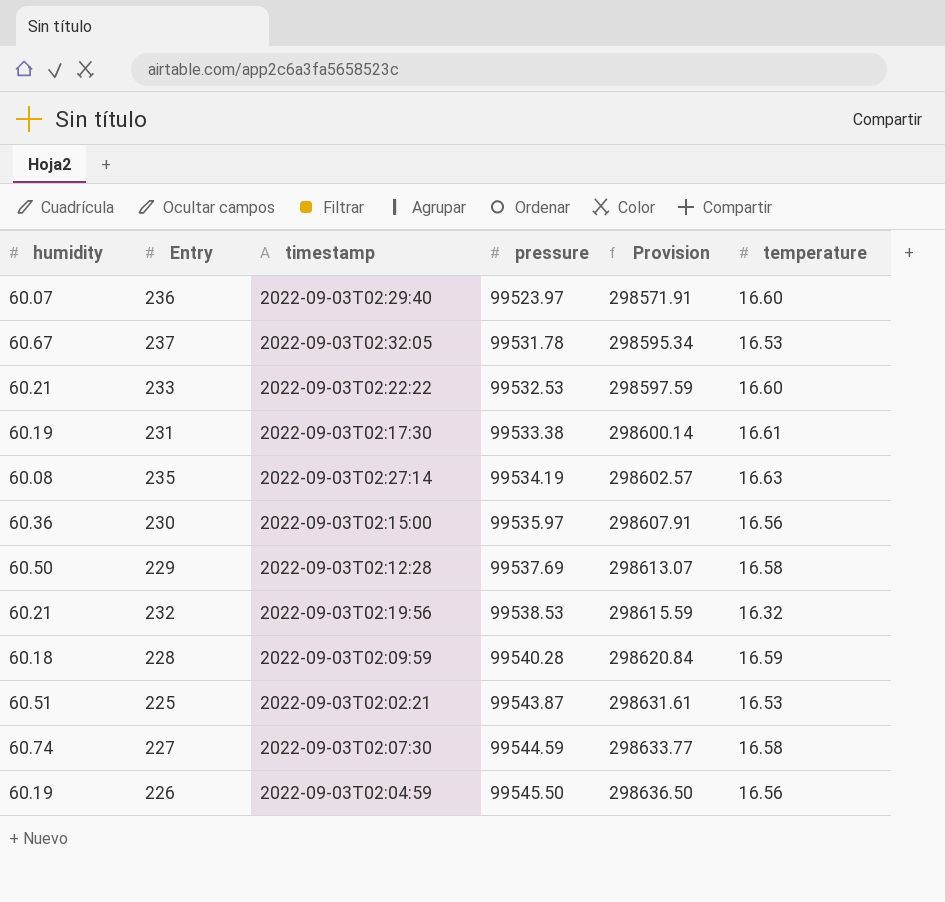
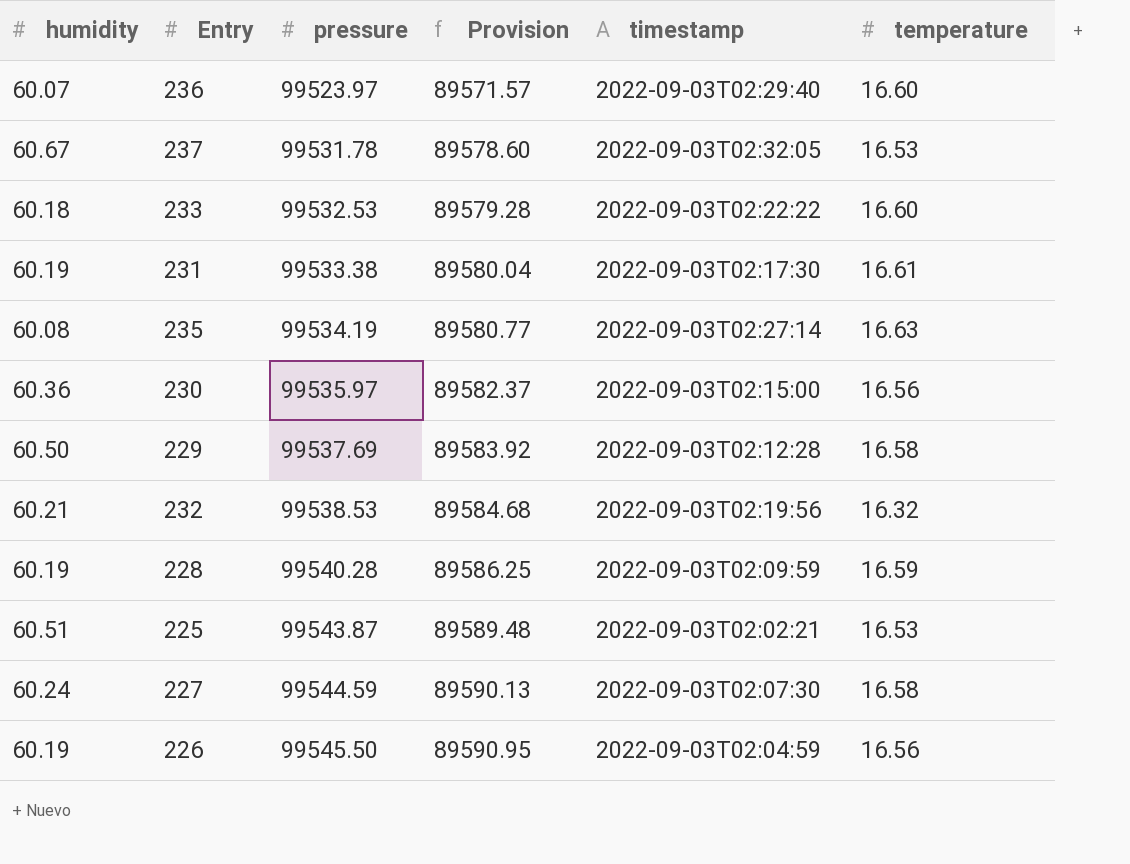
column Provision | formula: [pressure] * 3 -> [pressure] * 0.9
column timestamp | position: 3 -> 5
233 | humidity: 60.21 -> 60.18
228 | humidity: 60.18 -> 60.19
227 | humidity: 60.74 -> 60.24

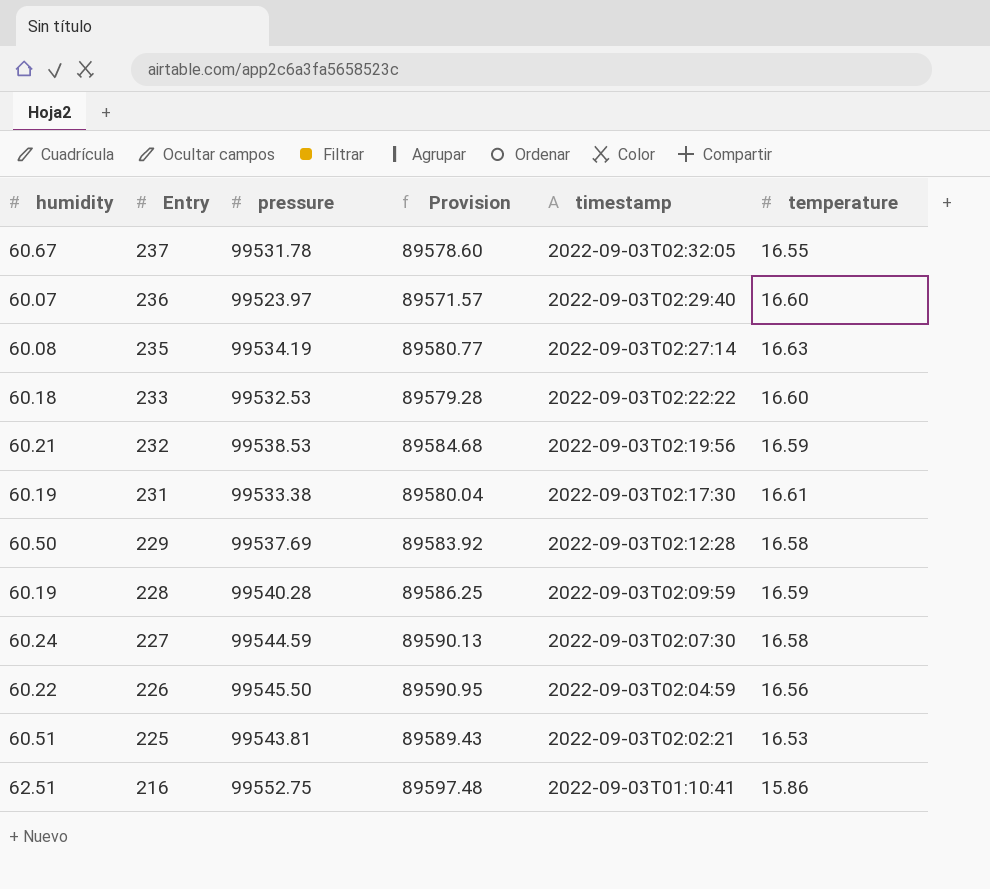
row order: pressure ascending -> Entry descending
row 230: 60.36 | 99535.97 | 89582.37 | 2022-09-03T02:15:00 | 16.56 -> none
237 | temperature: 16.53 -> 16.55
232 | temperature: 16.32 -> 16.59
226 | humidity: 60.19 -> 60.22
225 | pressure: 99543.87 -> 99543.81
225 | Provision: 89589.48 -> 89589.43
row 216: none -> 62.51 | 99552.75 | 89597.48 | 2022-09-03T01:10:41 | 15.86

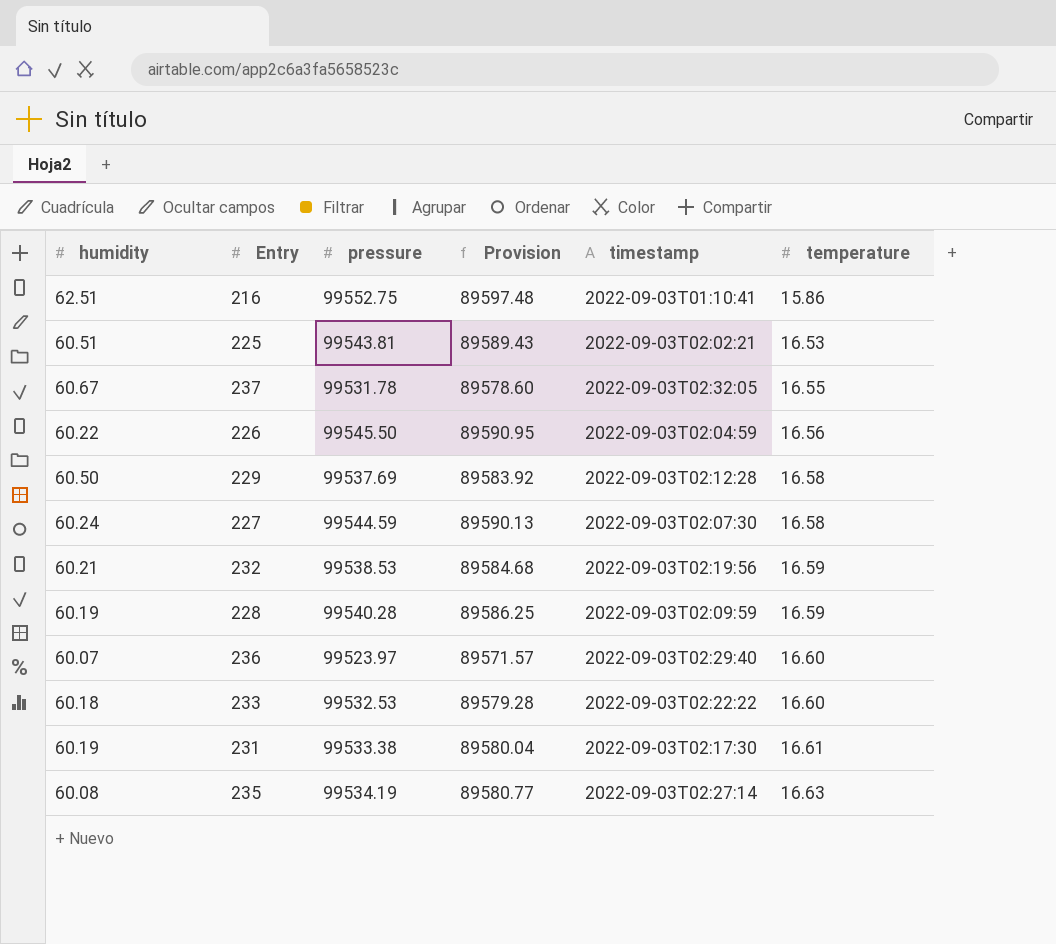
row order: Entry descending -> temperature ascending

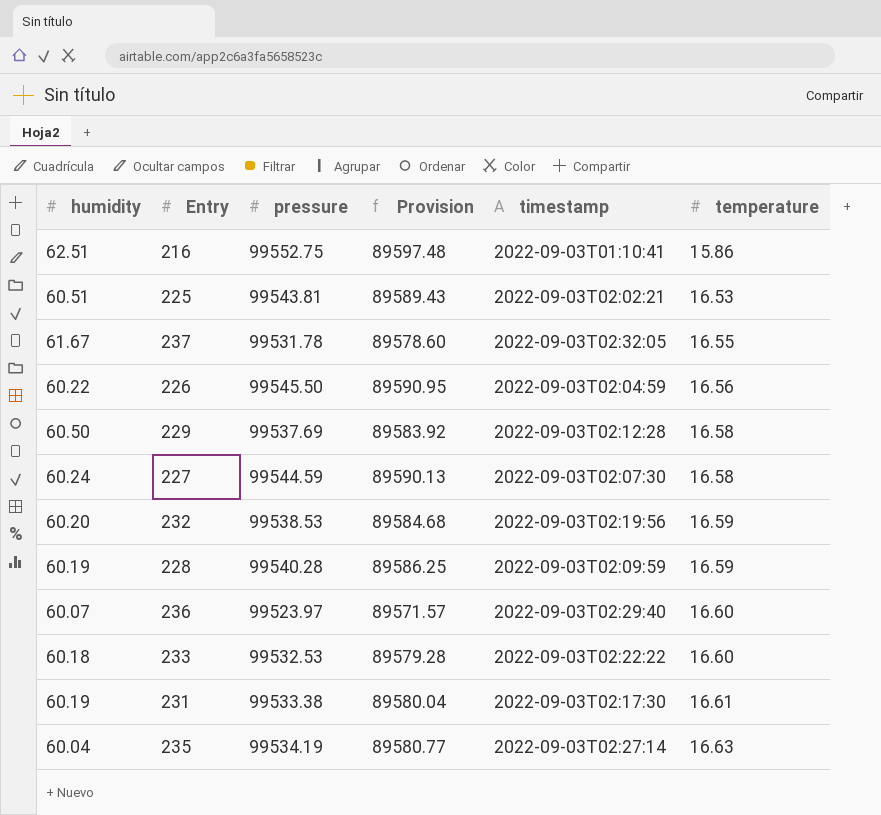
237 | humidity: 60.67 -> 61.67
232 | humidity: 60.21 -> 60.20
235 | humidity: 60.08 -> 60.04

